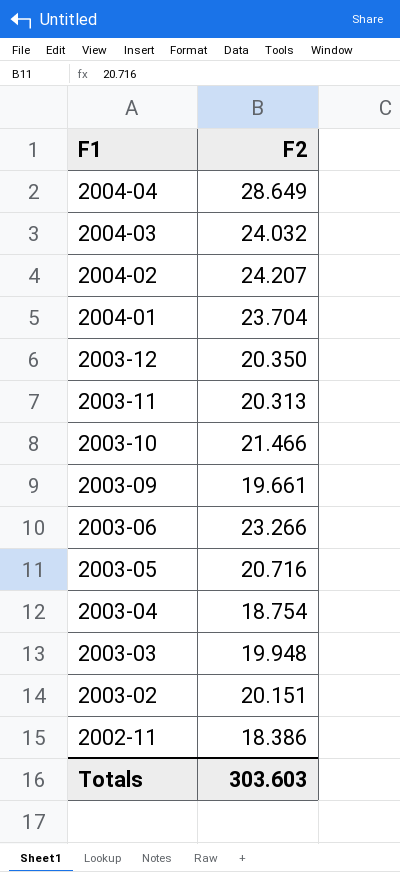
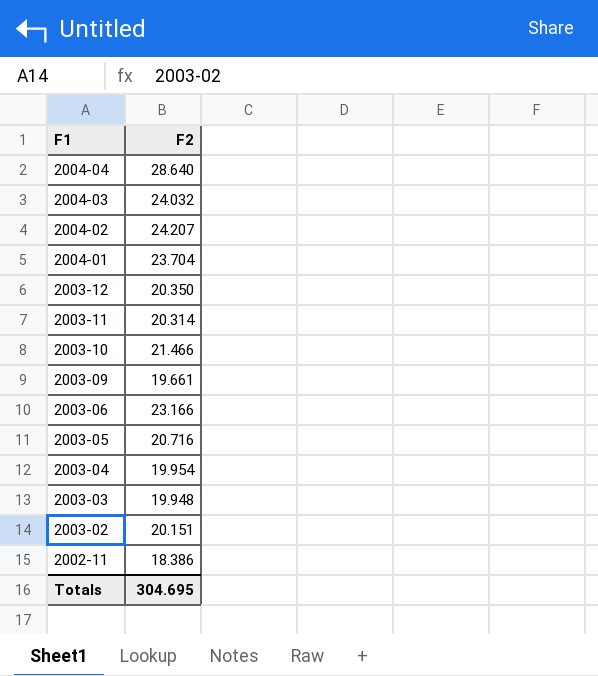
2004-04 | F2: 28.649 -> 28.640
2003-11 | F2: 20.313 -> 20.314
2003-06 | F2: 23.266 -> 23.166
2003-04 | F2: 18.754 -> 19.954
Totals | F2: 303.603 -> 304.695

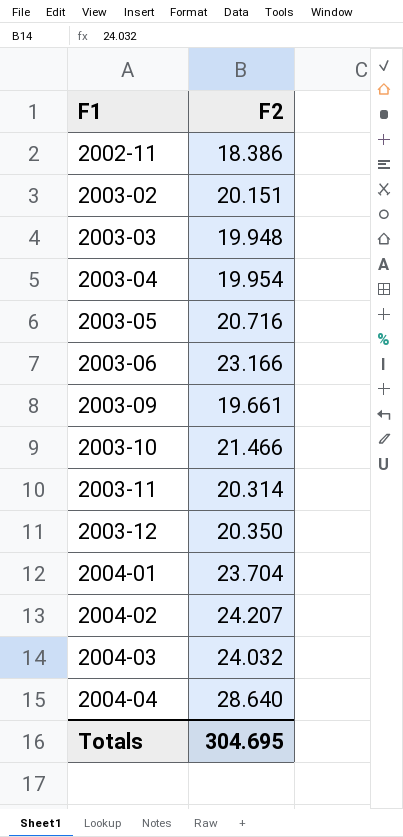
row order: F1 descending -> F1 ascending

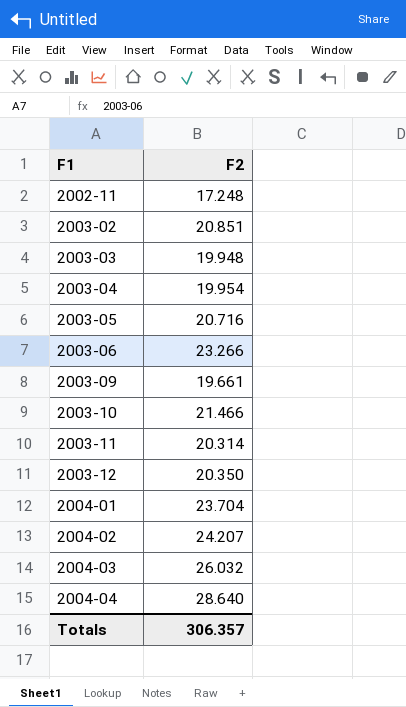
2002-11 | F2: 18.386 -> 17.248
2003-02 | F2: 20.151 -> 20.851
2003-06 | F2: 23.166 -> 23.266
2004-03 | F2: 24.032 -> 26.032
Totals | F2: 304.695 -> 306.357

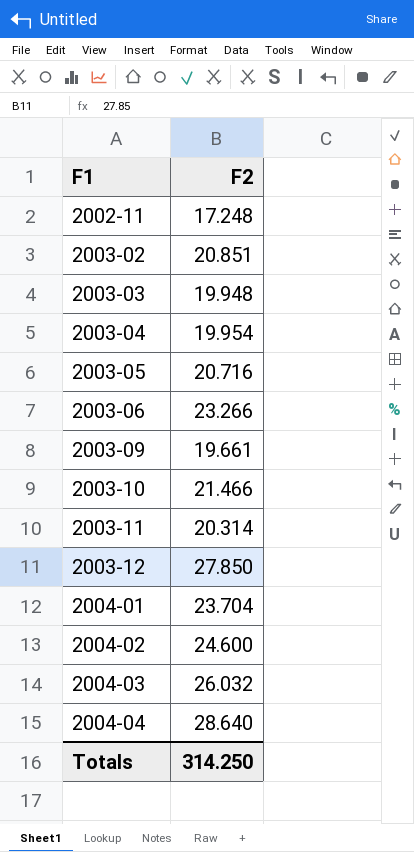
2003-12 | F2: 20.350 -> 27.850
2004-02 | F2: 24.207 -> 24.600
Totals | F2: 306.357 -> 314.250

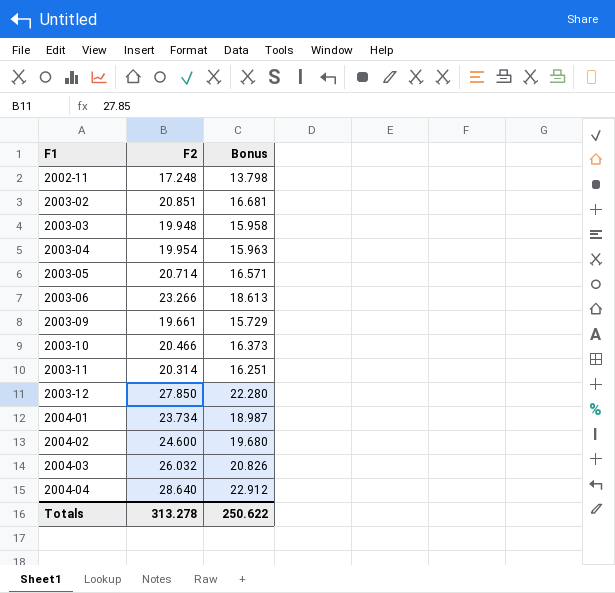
column Bonus | formula: none -> [F2] * 0.8
2003-05 | F2: 20.716 -> 20.714
2003-10 | F2: 21.466 -> 20.466
2004-01 | F2: 23.704 -> 23.734
Totals | F2: 314.250 -> 313.278

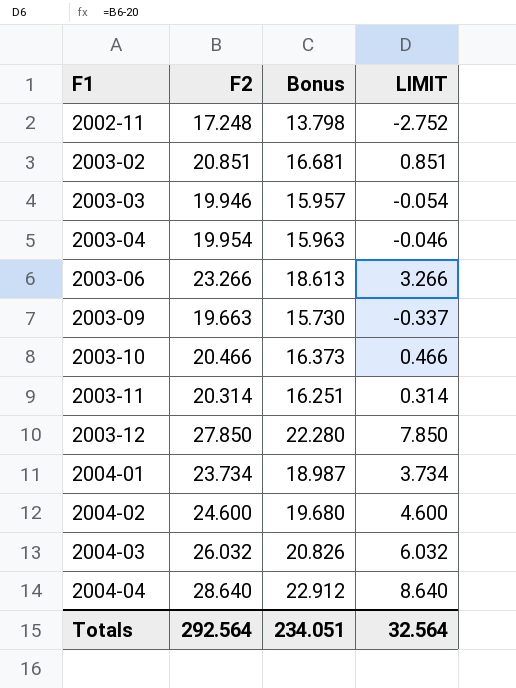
column LIMIT | formula: none -> [F2] - 20
row 2003-05: 20.714 | 16.571 -> none
2003-03 | F2: 19.948 -> 19.946
2003-03 | Bonus: 15.958 -> 15.957
2003-09 | F2: 19.661 -> 19.663
2003-09 | Bonus: 15.729 -> 15.730
Totals | F2: 313.278 -> 292.564
Totals | Bonus: 250.622 -> 234.051

